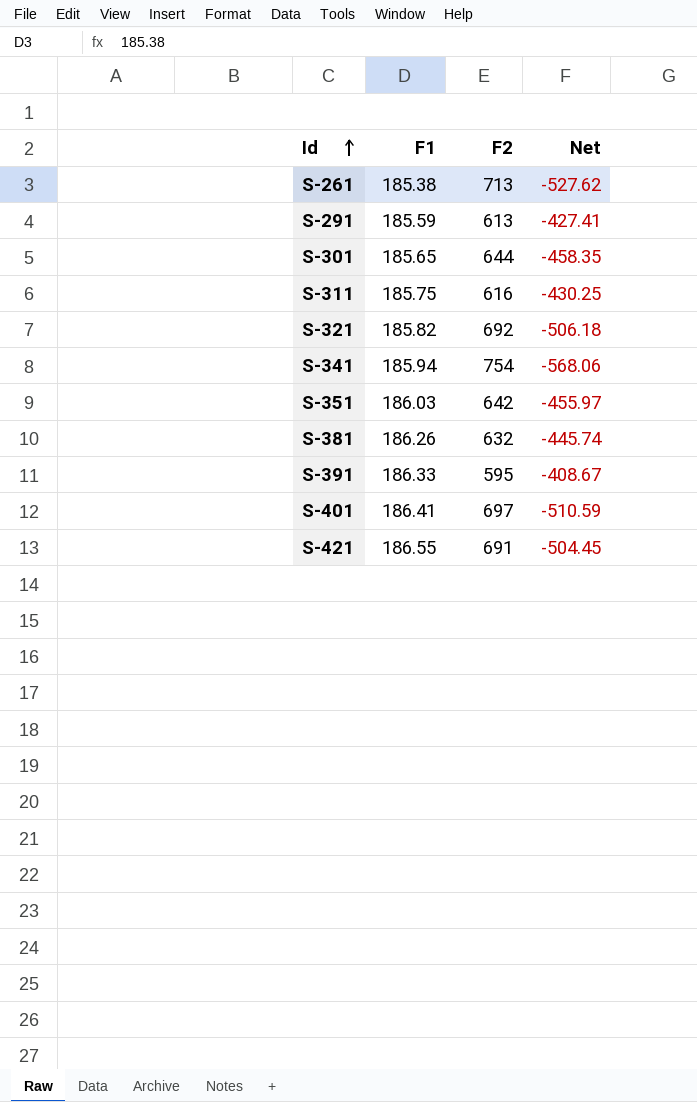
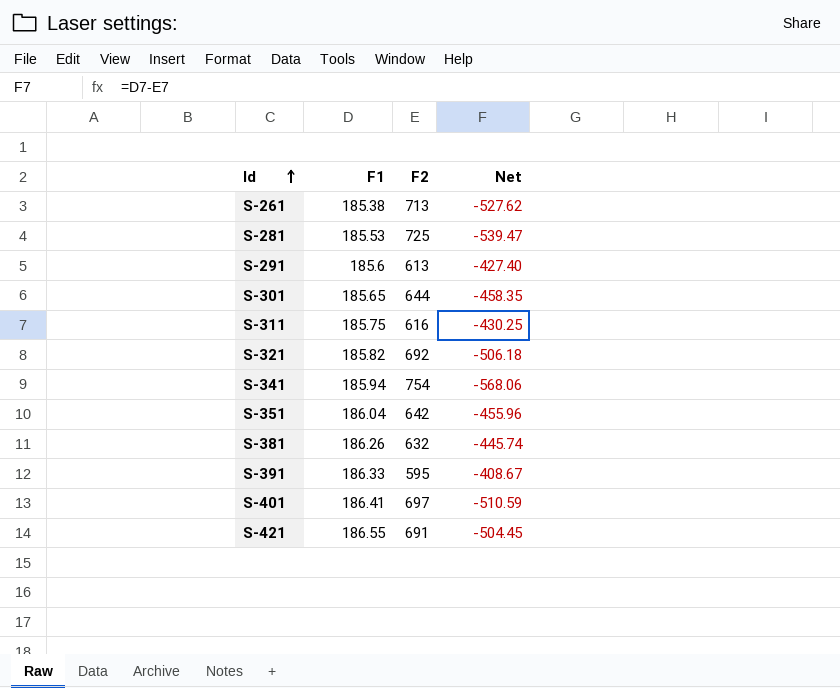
row S-281: none -> 185.53 | 725 | -539.47
S-291 | F1: 185.59 -> 185.6
S-291 | Net: -427.41 -> -427.40
S-351 | F1: 186.03 -> 186.04
S-351 | Net: -455.97 -> -455.96

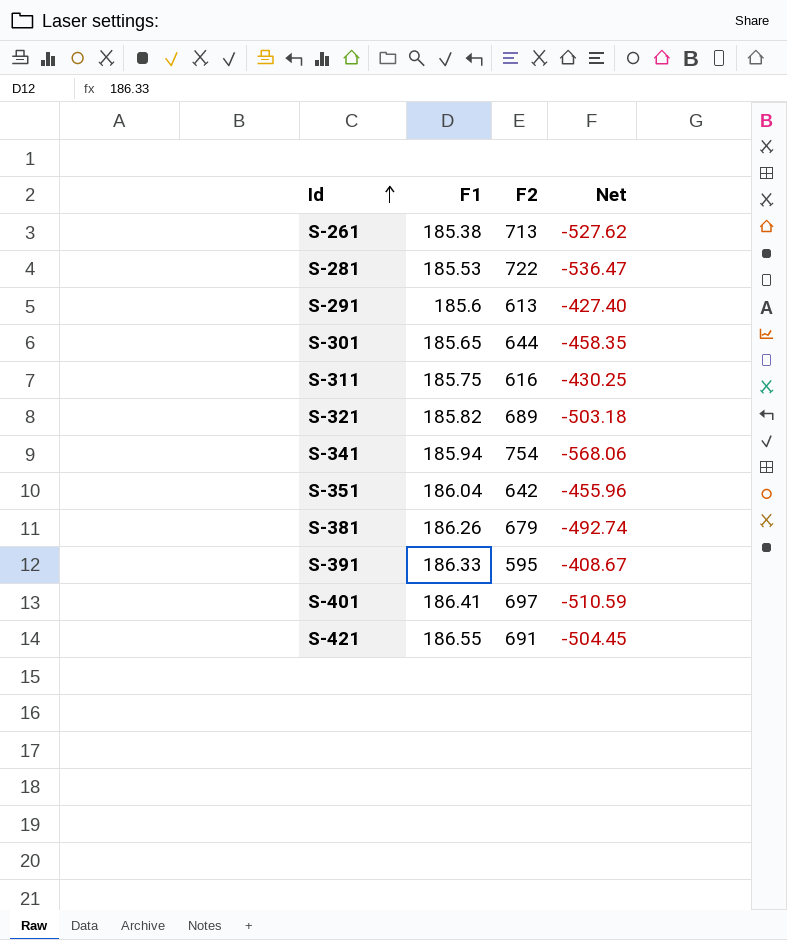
S-281 | F2: 725 -> 722
S-281 | Net: -539.47 -> -536.47
S-321 | F2: 692 -> 689
S-321 | Net: -506.18 -> -503.18
S-381 | F2: 632 -> 679
S-381 | Net: -445.74 -> -492.74

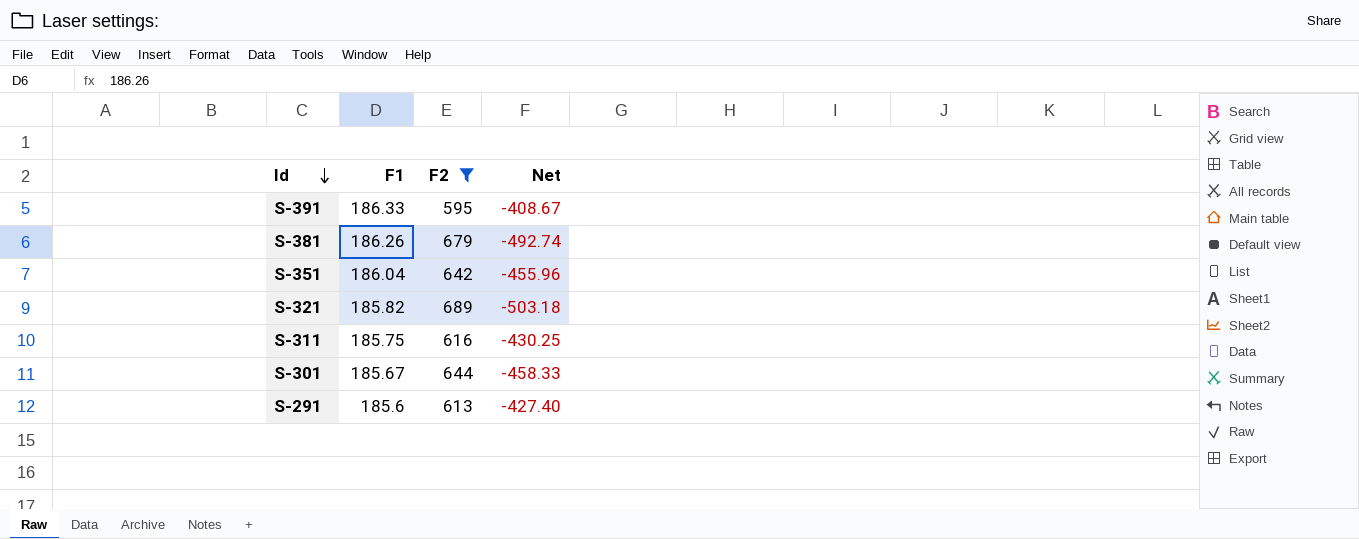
filter: none -> F2 <= 689
row order: Id ascending -> Id descending
S-301 | F1: 185.65 -> 185.67
S-301 | Net: -458.35 -> -458.33

